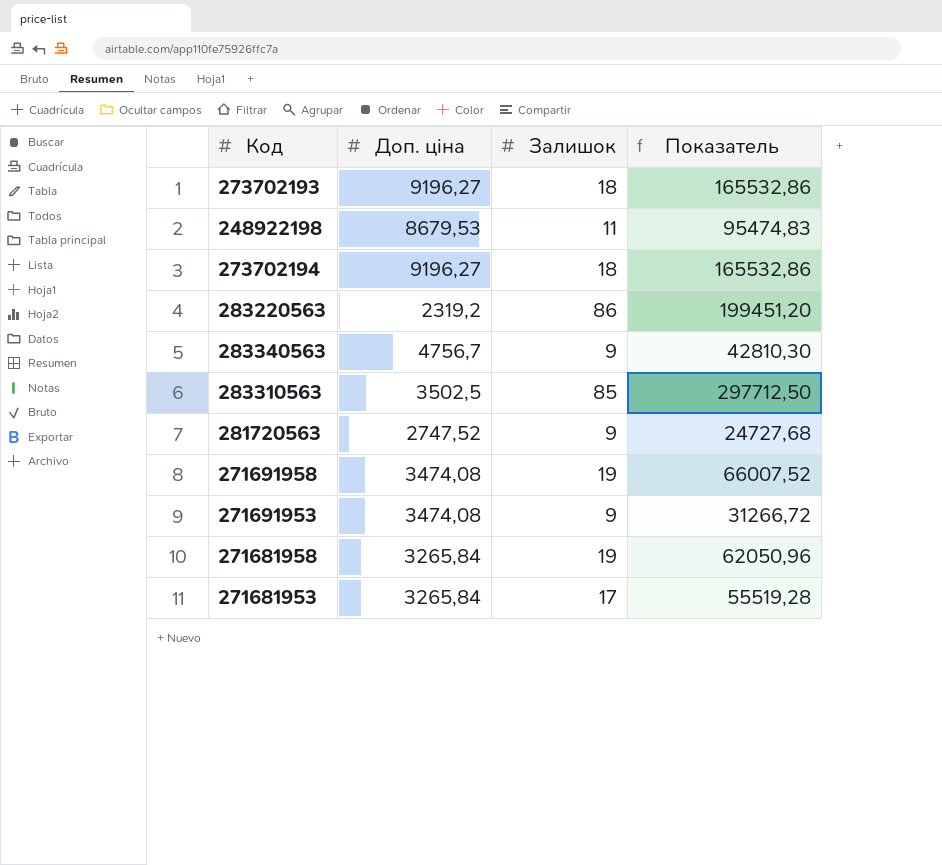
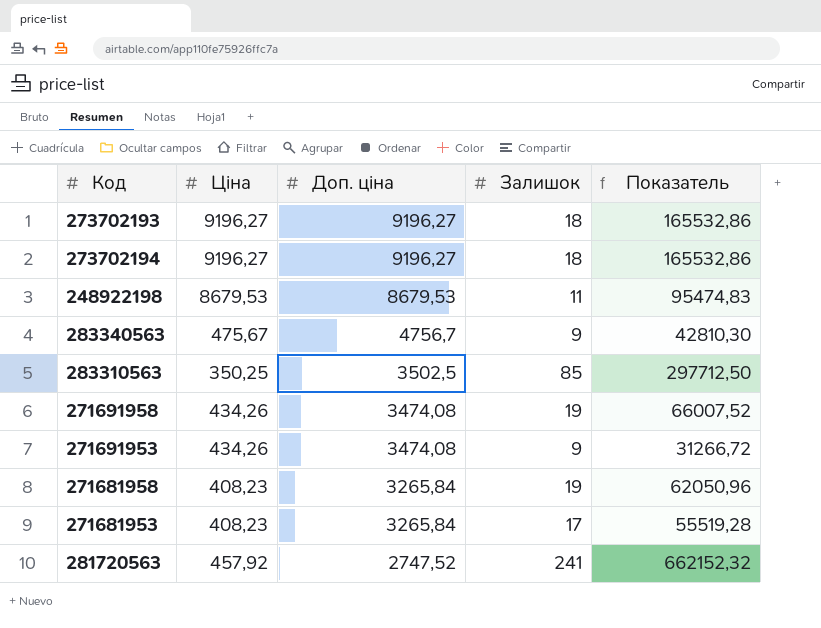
row order: none -> Доп. ціна descending
column Ціна | position: none -> 2
row 283220563: 2319,2 | 86 | 199451,20 -> none
281720563 | Залишок: 9 -> 241
281720563 | Показатель: 24727,68 -> 662152,32

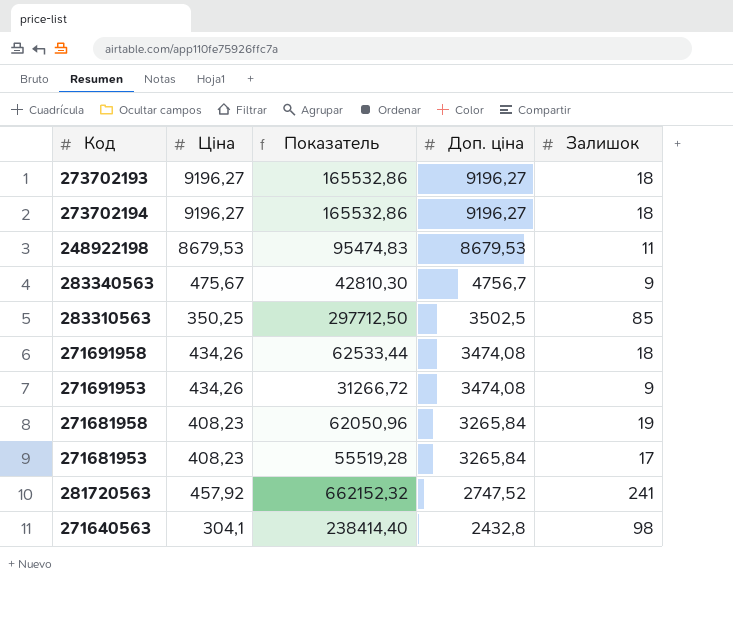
column Показатель | position: 5 -> 3
271691958 | Показатель: 66007,52 -> 62533,44
271691958 | Залишок: 19 -> 18
row 271640563: none -> 304,1 | 238414,40 | 2432,8 | 98

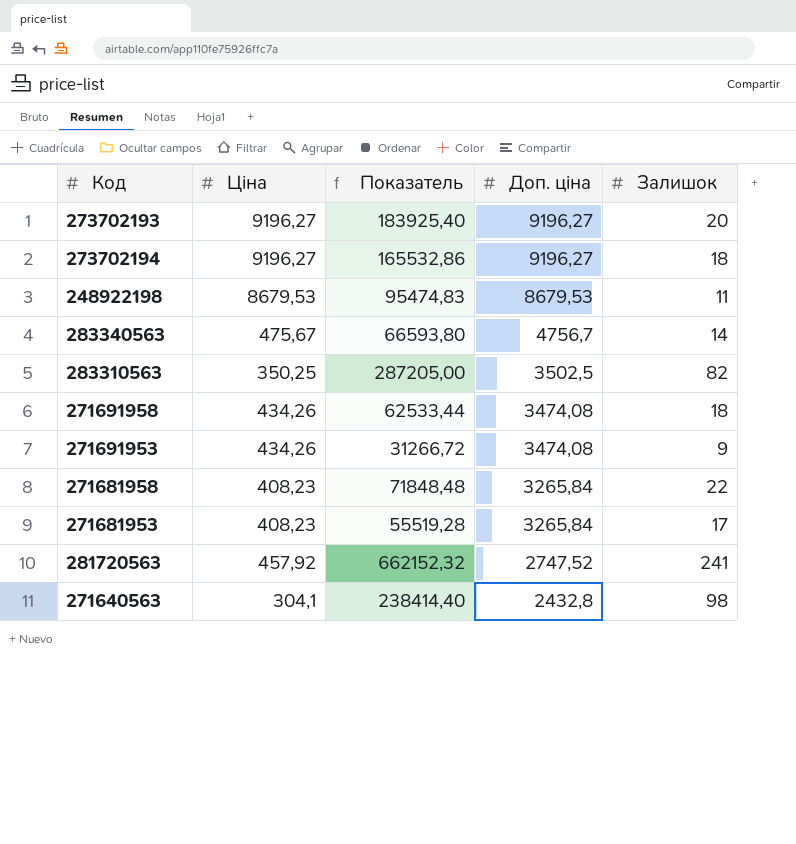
273702193 | Показатель: 165532,86 -> 183925,40
273702193 | Залишок: 18 -> 20
283340563 | Показатель: 42810,30 -> 66593,80
283340563 | Залишок: 9 -> 14
283310563 | Показатель: 297712,50 -> 287205,00
283310563 | Залишок: 85 -> 82
271681958 | Показатель: 62050,96 -> 71848,48
271681958 | Залишок: 19 -> 22

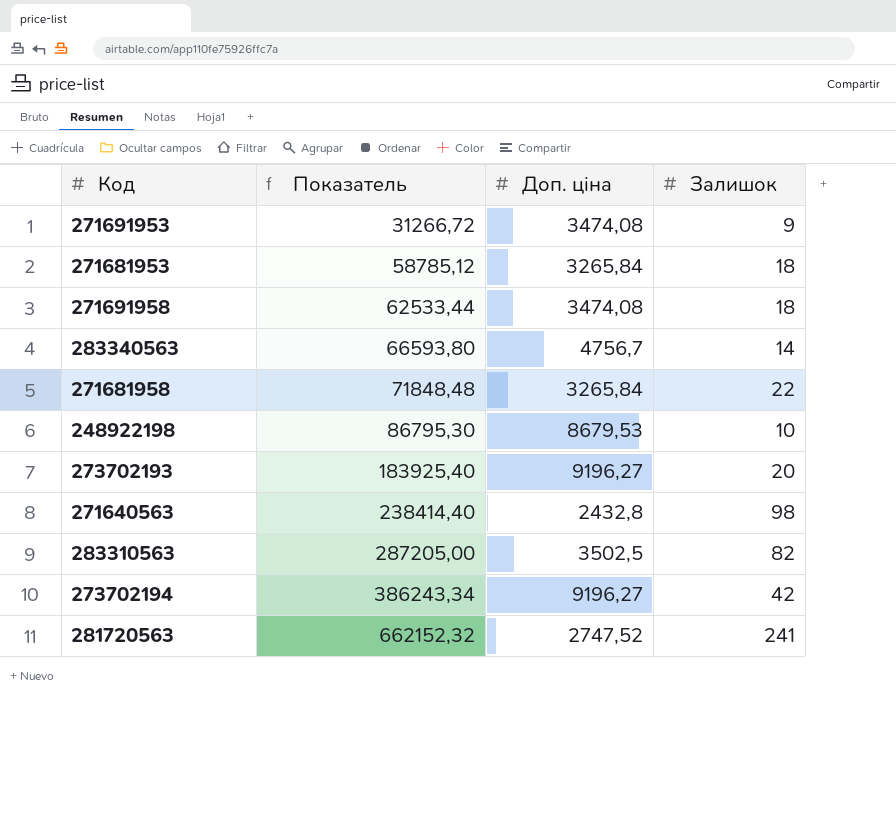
row order: Доп. ціна descending -> Показатель ascending
column Ціна | position: 2 -> none
271681953 | Показатель: 55519,28 -> 58785,12
271681953 | Залишок: 17 -> 18
248922198 | Показатель: 95474,83 -> 86795,30
248922198 | Залишок: 11 -> 10
273702194 | Показатель: 165532,86 -> 386243,34
273702194 | Залишок: 18 -> 42

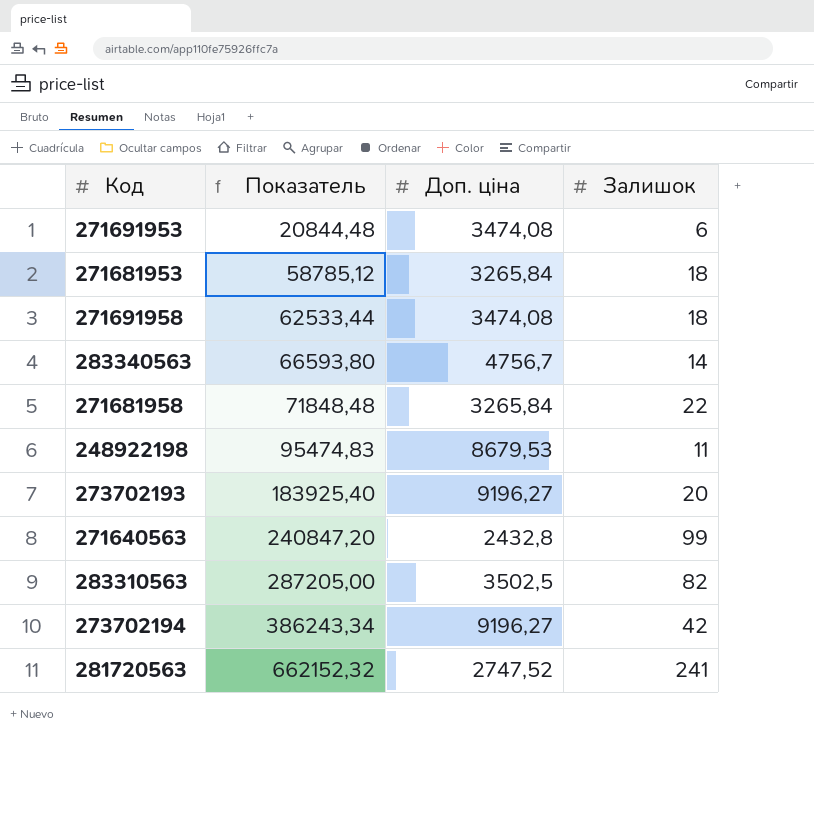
271691953 | Показатель: 31266,72 -> 20844,48
271691953 | Залишок: 9 -> 6
248922198 | Показатель: 86795,30 -> 95474,83
248922198 | Залишок: 10 -> 11
271640563 | Показатель: 238414,40 -> 240847,20
271640563 | Залишок: 98 -> 99

